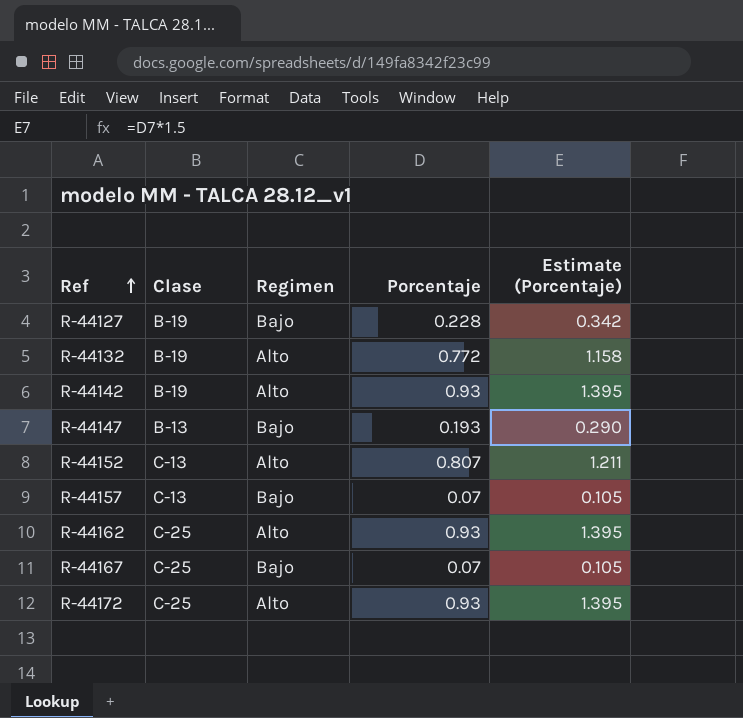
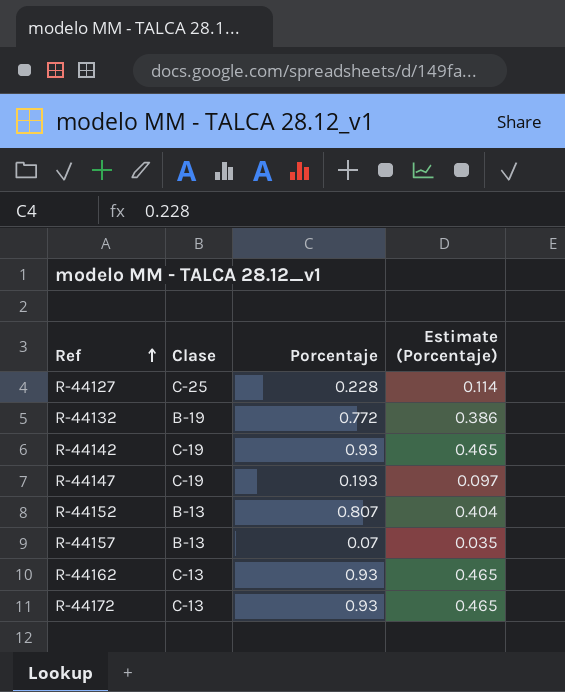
column Regimen | position: 3 -> none
column Estimate (Porcentaje) | formula: [Porcentaje] * 1.5 -> [Porcentaje] * 0.5
row R-44167: C-25 | Bajo | 0.07 | 0.105 -> none
R-44127 | Clase: B-19 -> C-25
R-44142 | Clase: B-19 -> C-19
R-44147 | Clase: B-13 -> C-19
R-44152 | Clase: C-13 -> B-13
R-44157 | Clase: C-13 -> B-13
R-44162 | Clase: C-25 -> C-13
R-44172 | Clase: C-25 -> C-13

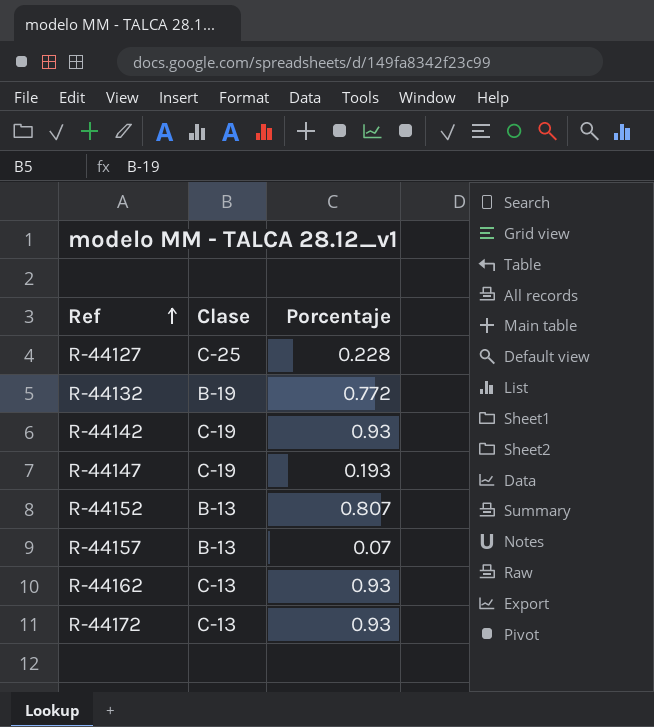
column Estimate (Porcentaje) | formula: [Porcentaje] * 0.5 -> none

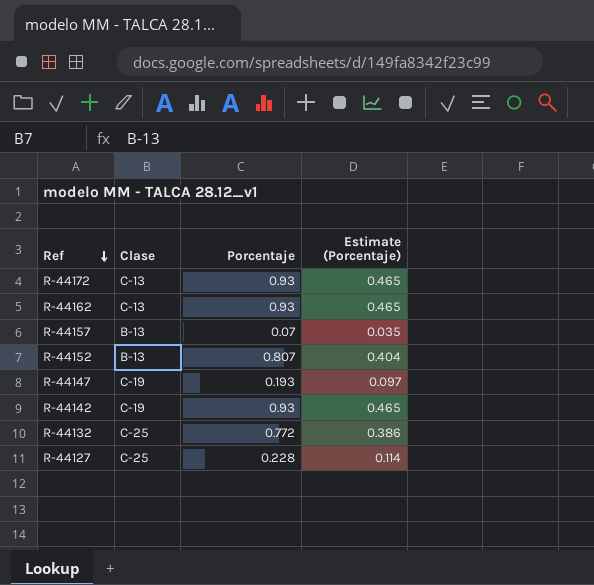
row order: Ref ascending -> Ref descending
column Estimate (Porcentaje) | formula: none -> [Porcentaje] * 0.5
R-44132 | Clase: B-19 -> C-25

